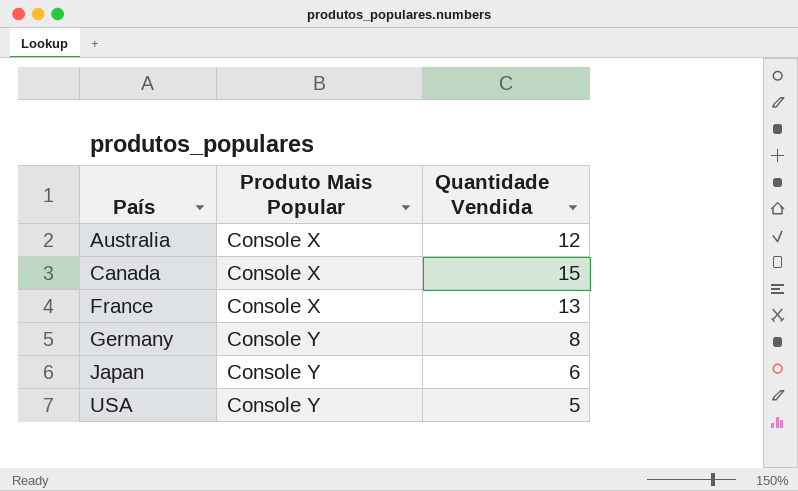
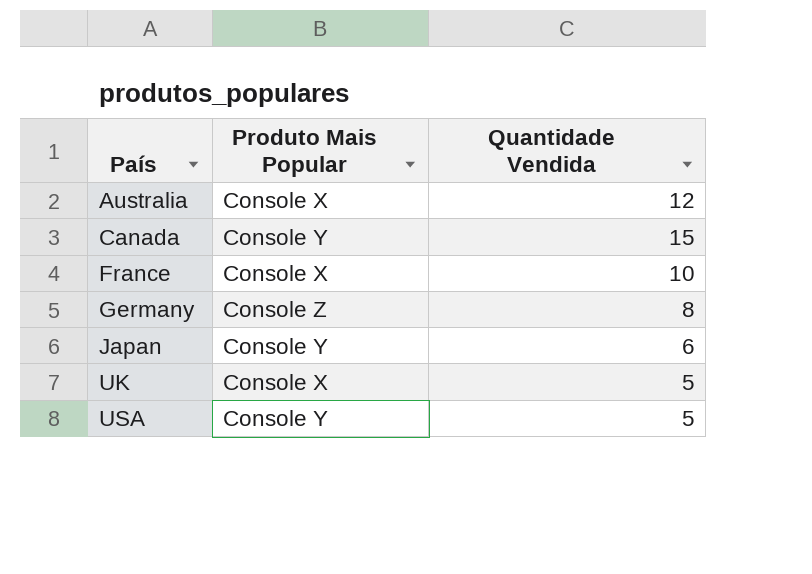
Canada | Produto Mais Popular: Console X -> Console Y
France | Quantidade Vendida: 13 -> 10
Germany | Produto Mais Popular: Console Y -> Console Z
row UK: none -> Console X | 5

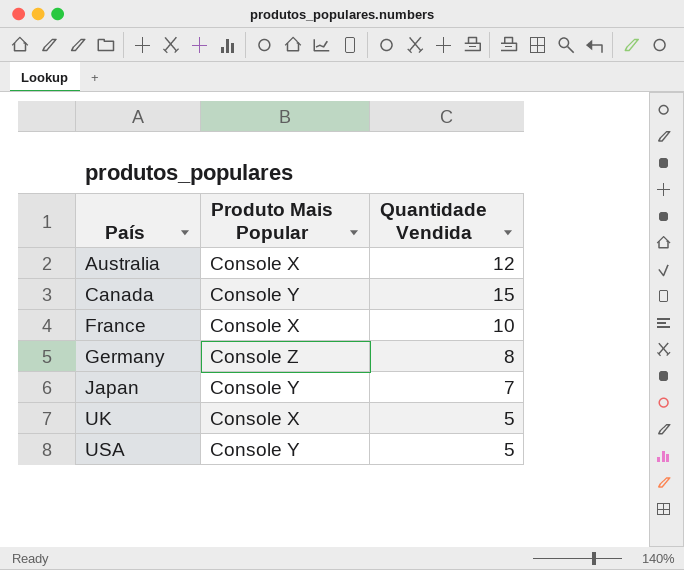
Japan | Quantidade Vendida: 6 -> 7

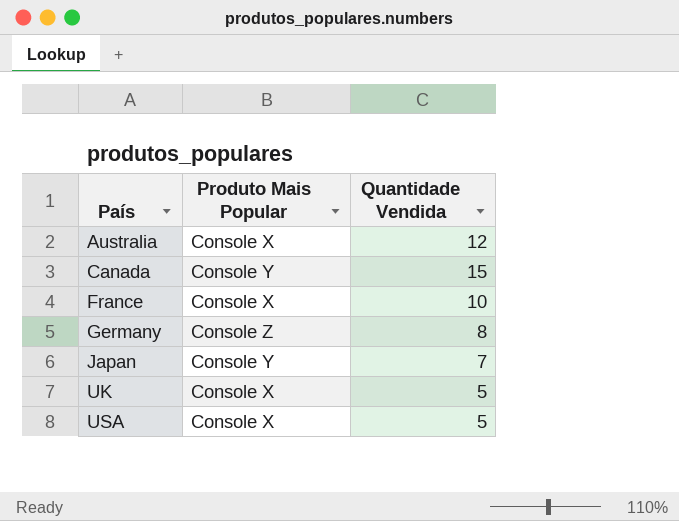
USA | Produto Mais Popular: Console Y -> Console X

